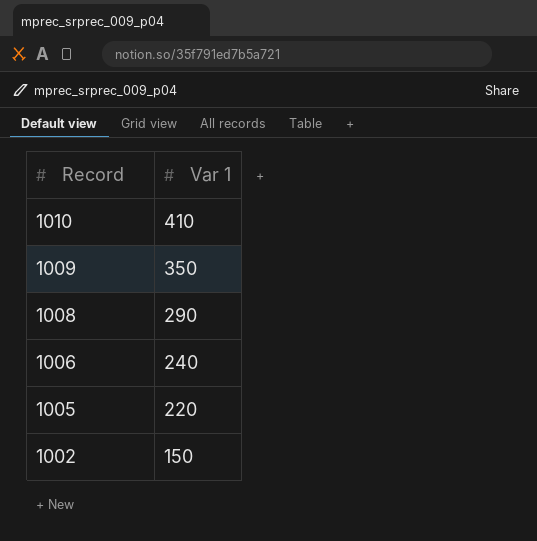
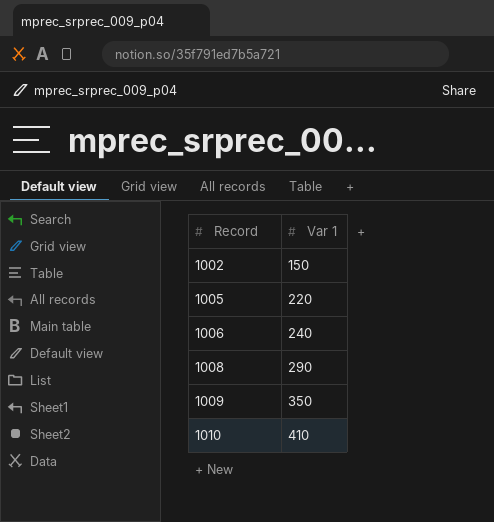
row order: Record descending -> Record ascending

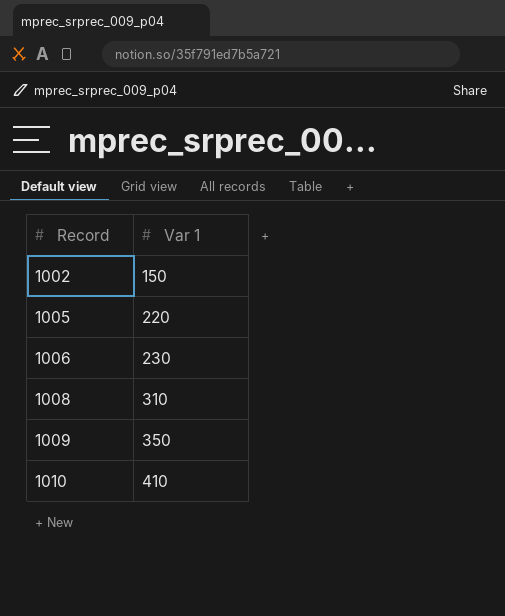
1006 | Var 1: 240 -> 230
1008 | Var 1: 290 -> 310

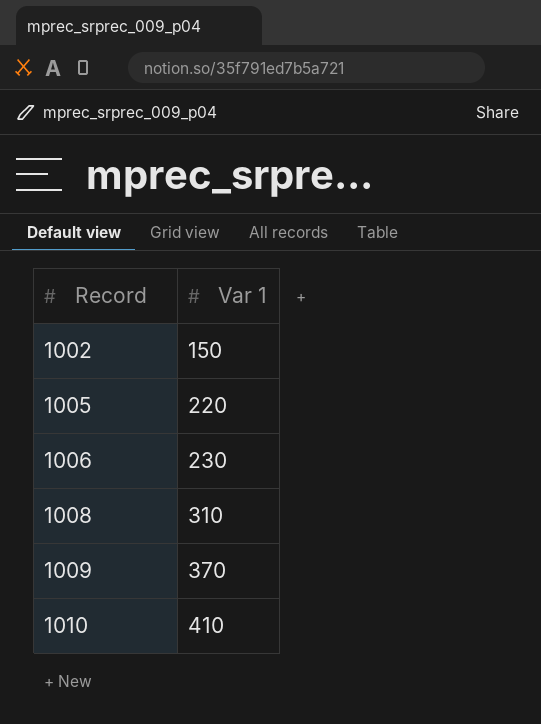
1009 | Var 1: 350 -> 370

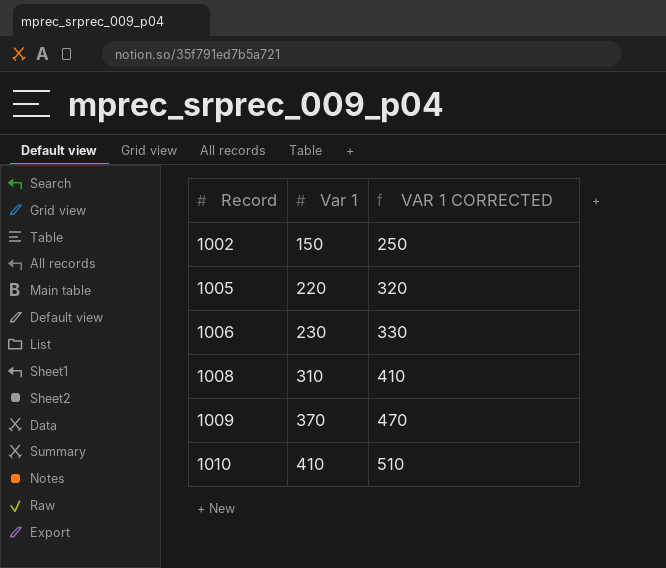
column VAR 1 CORRECTED | formula: none -> [Var 1] + 100

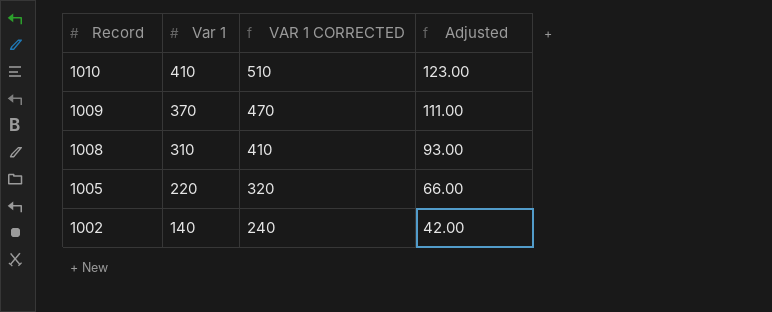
row order: Record ascending -> Record descending
column Adjusted | formula: none -> [Var 1] * 0.3
row 1006: 230 | 330 -> none
1002 | Var 1: 150 -> 140
1002 | VAR 1 CORRECTED: 250 -> 240

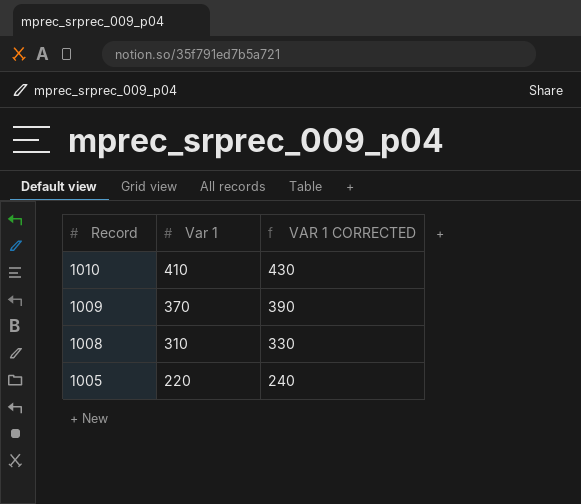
column Adjusted | formula: [Var 1] * 0.3 -> none
column VAR 1 CORRECTED | formula: [Var 1] + 100 -> [Var 1] + 20
row 1002: 140 | 240 | 42.00 -> none

